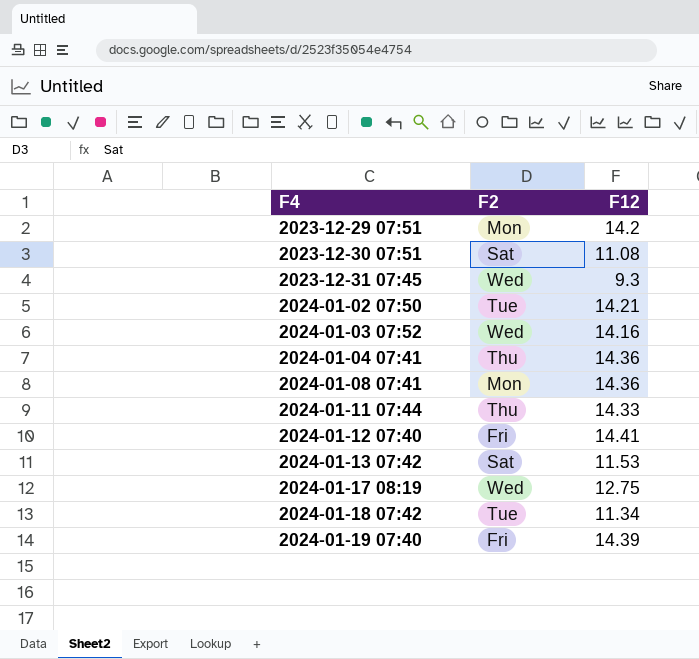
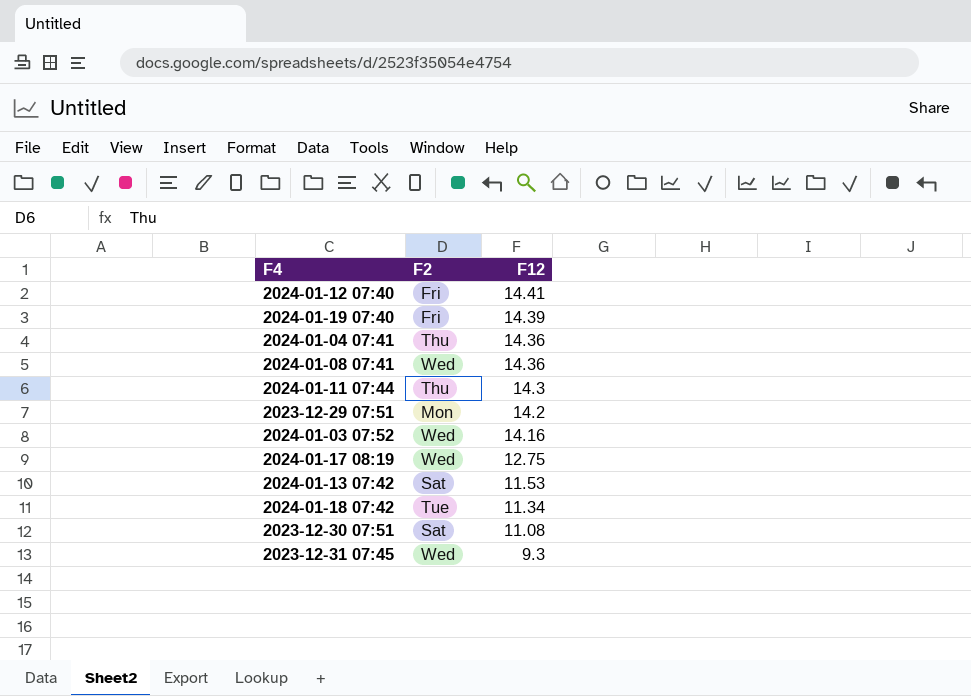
row order: F4 ascending -> F12 descending
row 2024-01-02 07:50: Tue | 14.21 -> none
2024-01-08 07:41 | F2: Mon -> Wed
2024-01-11 07:44 | F12: 14.33 -> 14.3

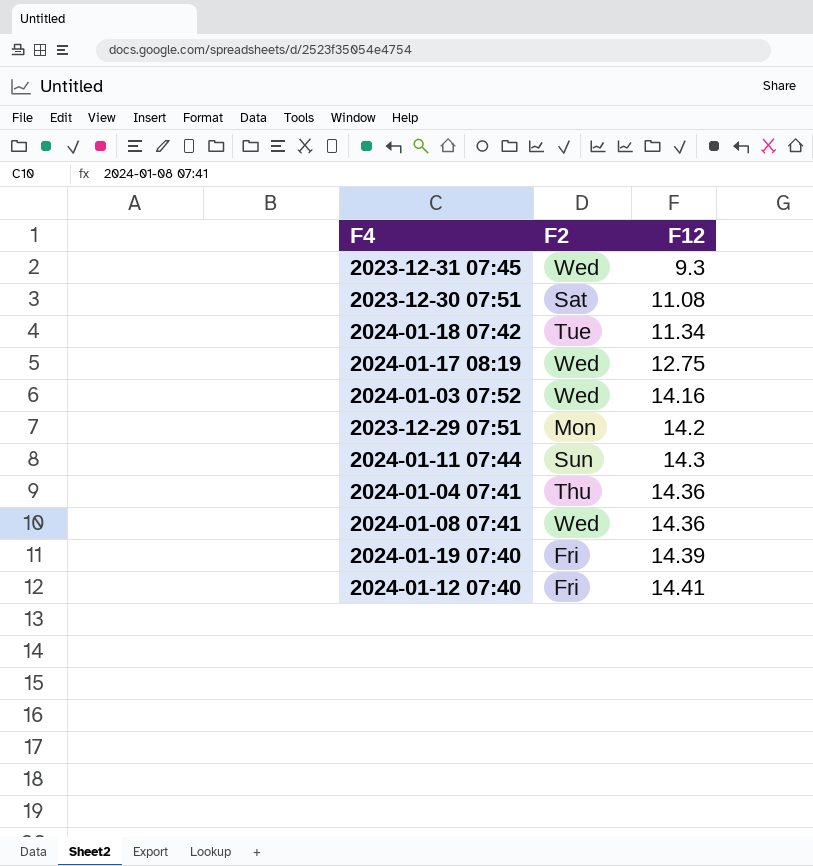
row order: F12 descending -> F12 ascending
row 2024-01-13 07:42: Sat | 11.53 -> none
2024-01-11 07:44 | F2: Thu -> Sun

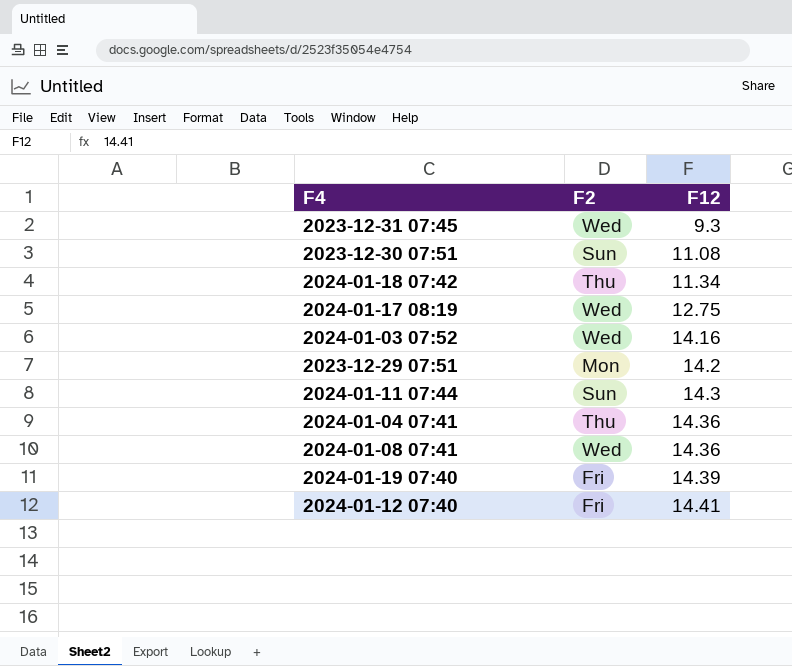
2023-12-30 07:51 | F2: Sat -> Sun
2024-01-18 07:42 | F2: Tue -> Thu

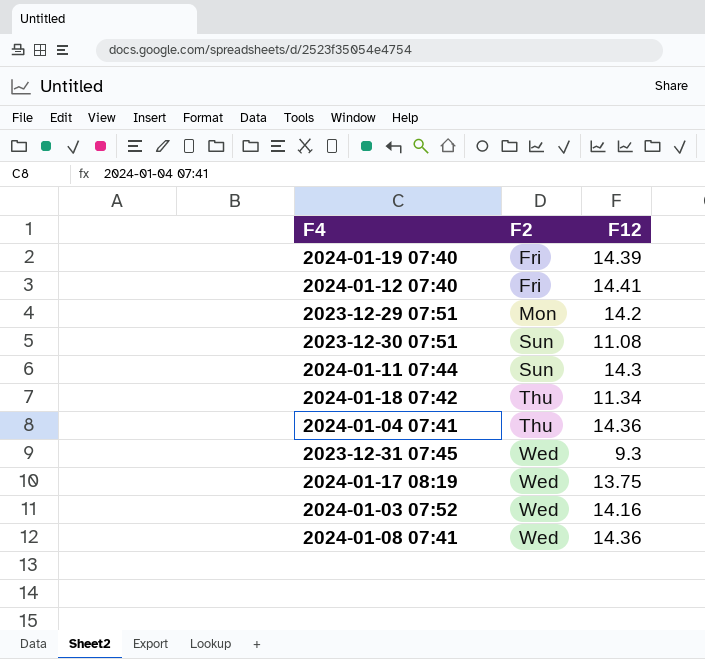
row order: F12 ascending -> F2 ascending
2024-01-17 08:19 | F12: 12.75 -> 13.75

